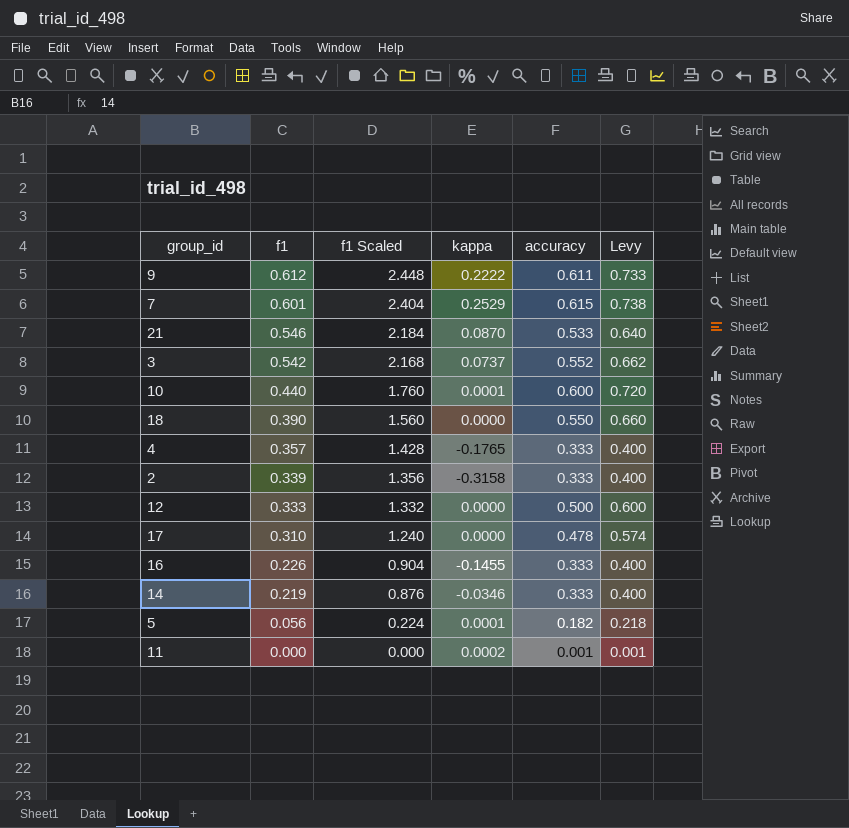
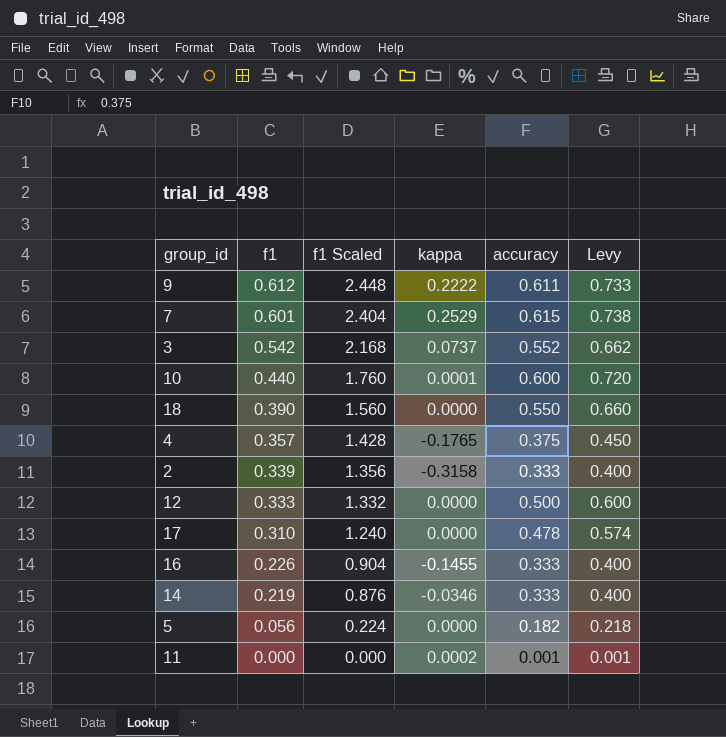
row 21: 0.546 | 2.184 | 0.0870 | 0.533 | 0.640 -> none
4 | accuracy: 0.333 -> 0.375
4 | Levy: 0.400 -> 0.450
5 | kappa: 0.0001 -> 0.0000

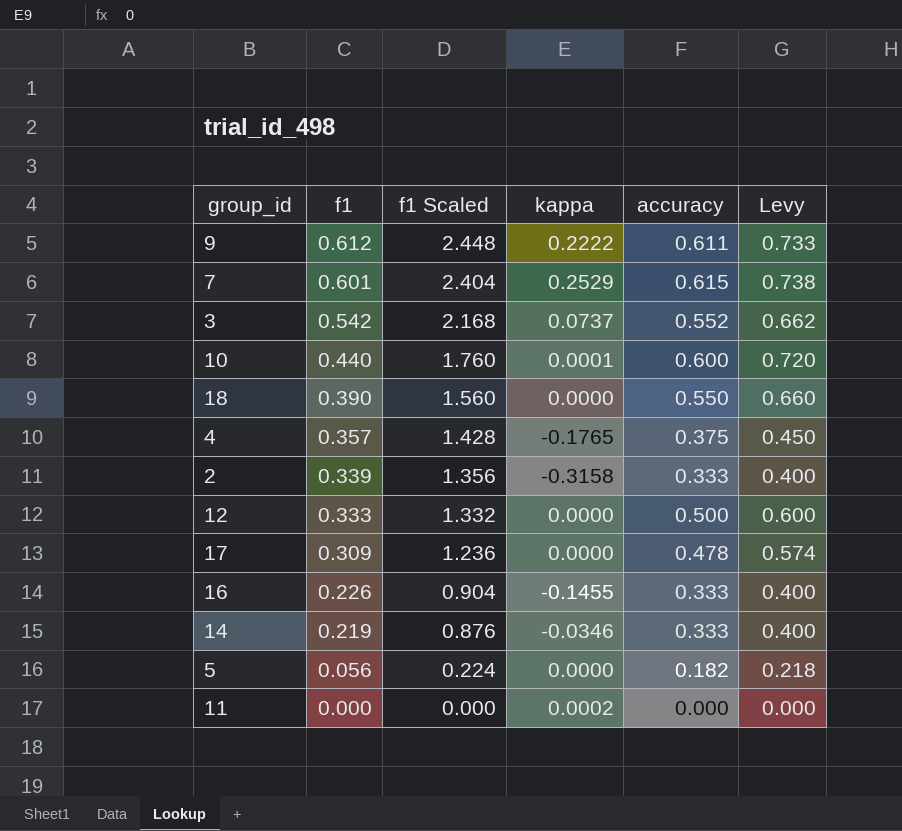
17 | f1: 0.310 -> 0.309
17 | f1 Scaled: 1.240 -> 1.236
11 | accuracy: 0.001 -> 0.000
11 | Levy: 0.001 -> 0.000

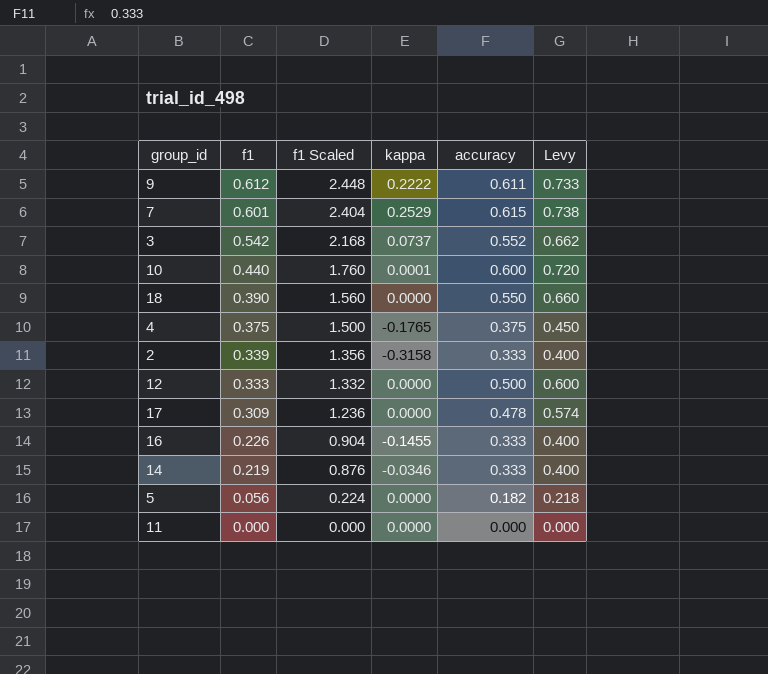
4 | f1: 0.357 -> 0.375
4 | f1 Scaled: 1.428 -> 1.500
11 | kappa: 0.0002 -> 0.0000

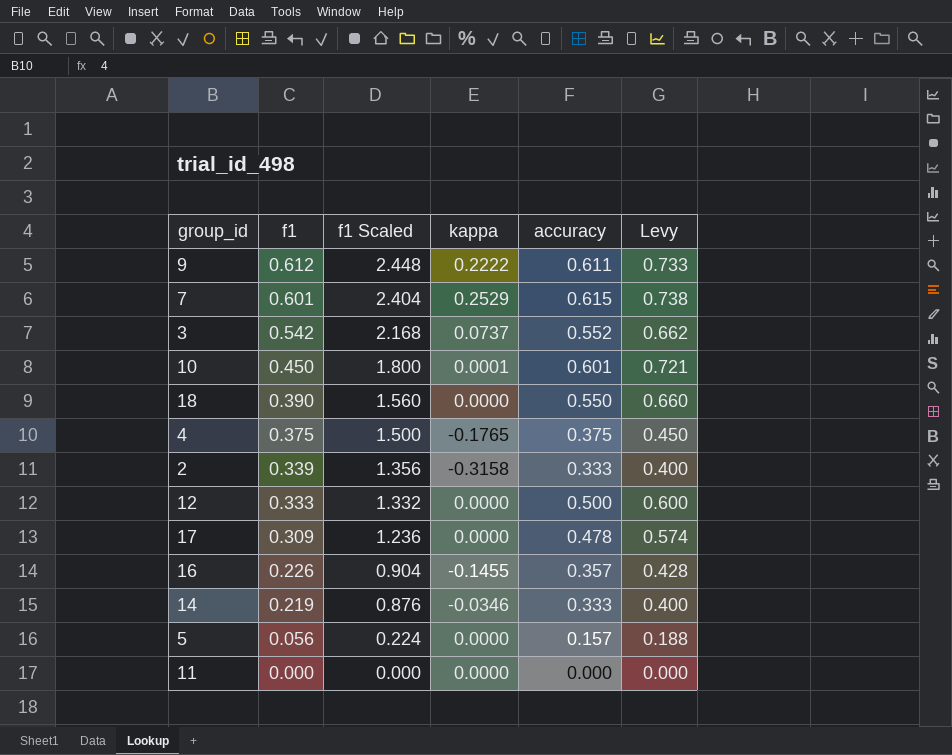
10 | f1: 0.440 -> 0.450
10 | f1 Scaled: 1.760 -> 1.800
10 | accuracy: 0.600 -> 0.601
10 | Levy: 0.720 -> 0.721
16 | accuracy: 0.333 -> 0.357
16 | Levy: 0.400 -> 0.428
5 | accuracy: 0.182 -> 0.157
5 | Levy: 0.218 -> 0.188

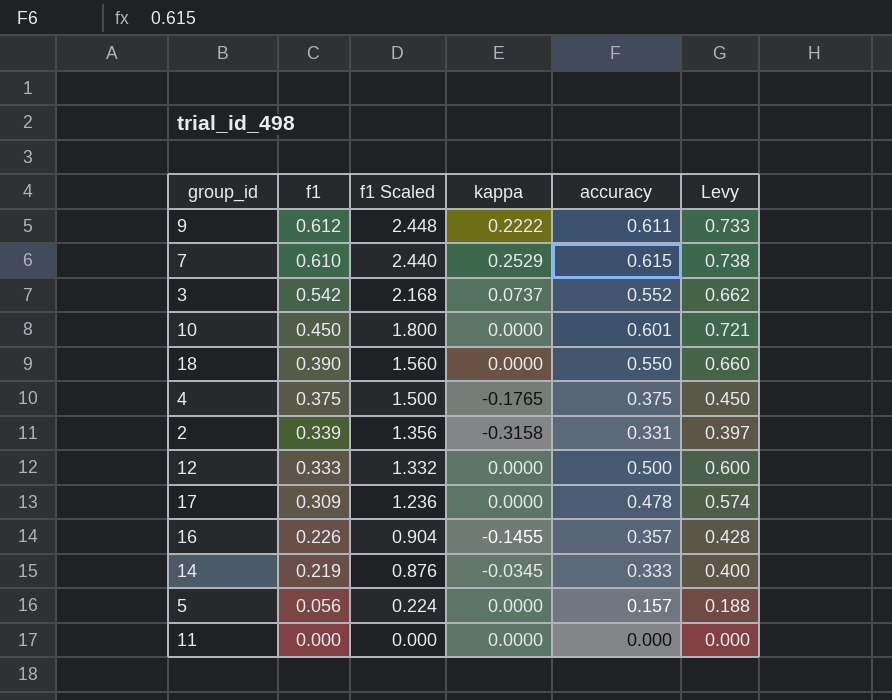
7 | f1: 0.601 -> 0.610
7 | f1 Scaled: 2.404 -> 2.440
10 | kappa: 0.0001 -> 0.0000
2 | accuracy: 0.333 -> 0.331
2 | Levy: 0.400 -> 0.397
14 | kappa: -0.0346 -> -0.0345

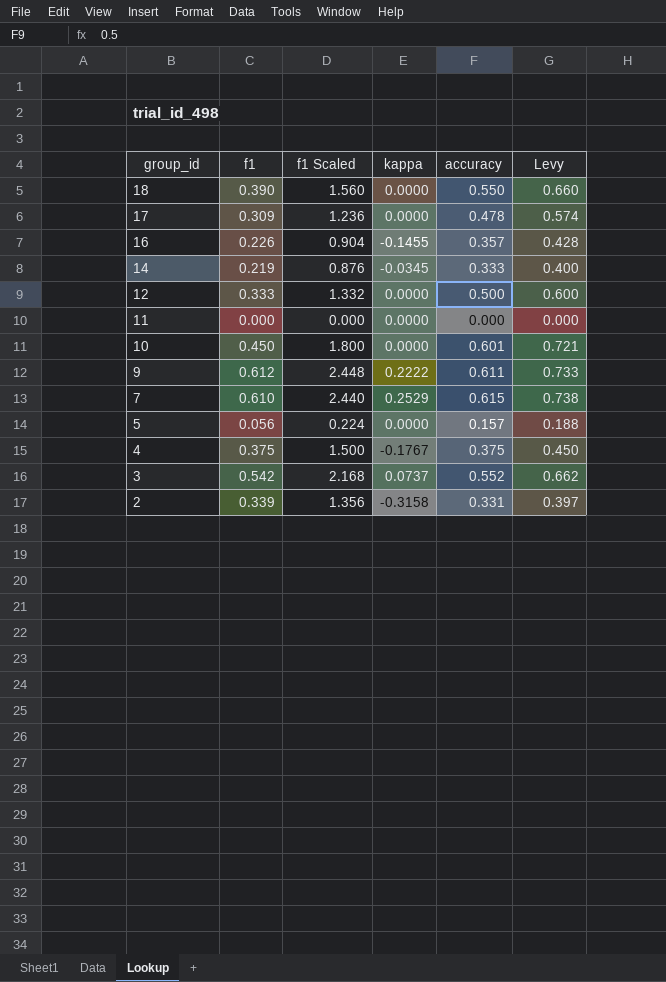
row order: f1 descending -> group_id descending
4 | kappa: -0.1765 -> -0.1767

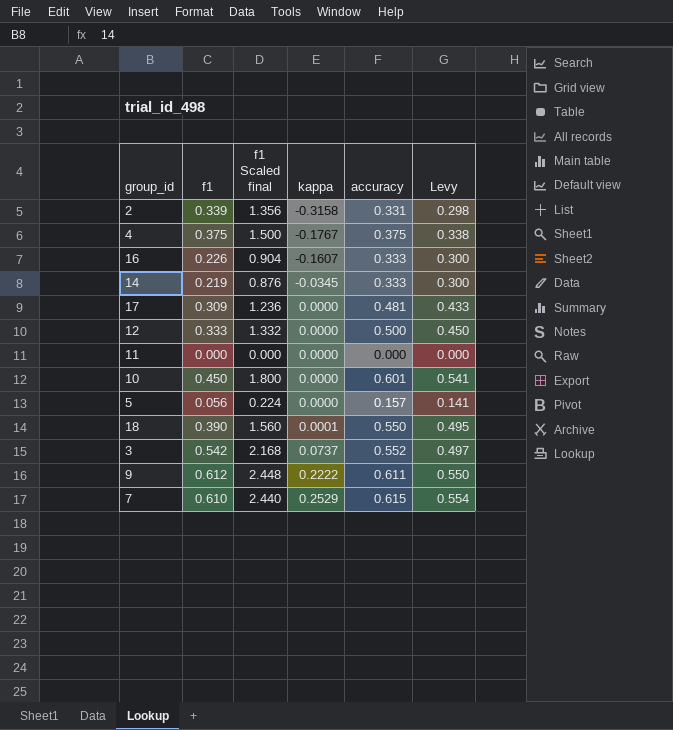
row order: group_id descending -> kappa ascending
column name: f1 Scaled -> f1 Scaled final
column Levy | formula: [accuracy] * 1.2 -> [accuracy] * 0.9
16 | kappa: -0.1455 -> -0.1607
16 | accuracy: 0.357 -> 0.333
17 | accuracy: 0.478 -> 0.481
18 | kappa: 0.0000 -> 0.0001

